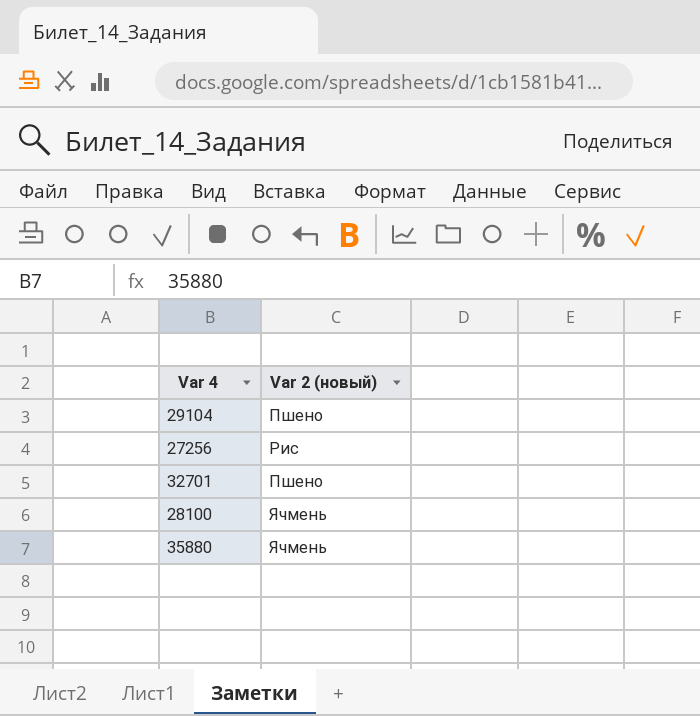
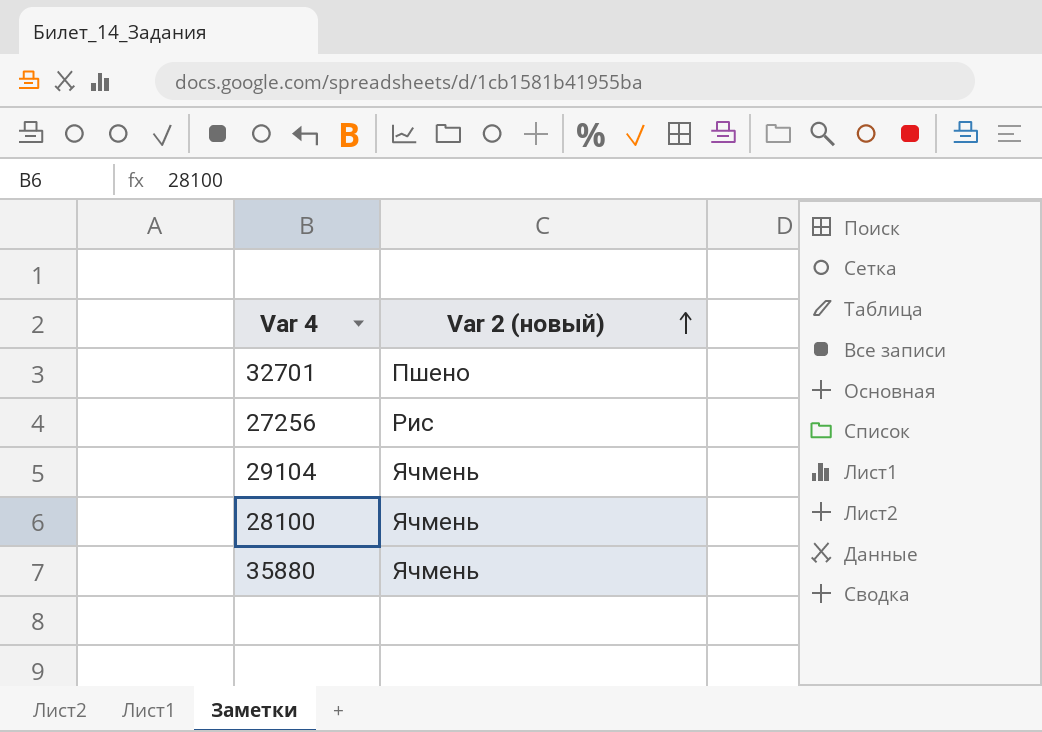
row order: none -> Var 2 (новый) ascending
29104 | Var 2 (новый): Пшено -> Ячмень

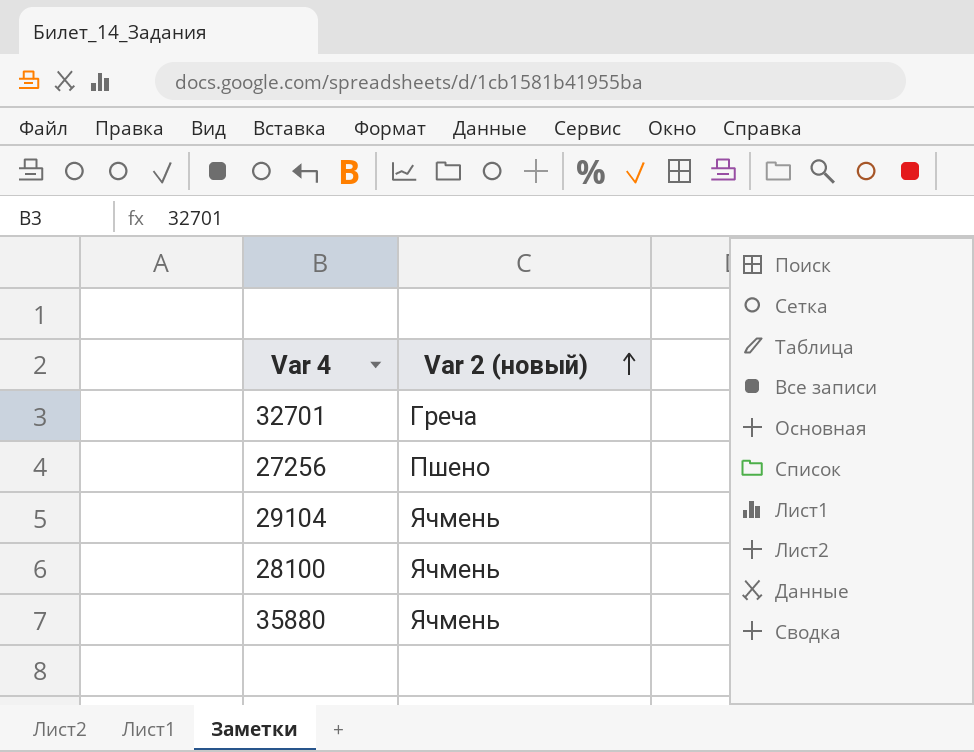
32701 | Var 2 (новый): Пшено -> Греча
27256 | Var 2 (новый): Рис -> Пшено

